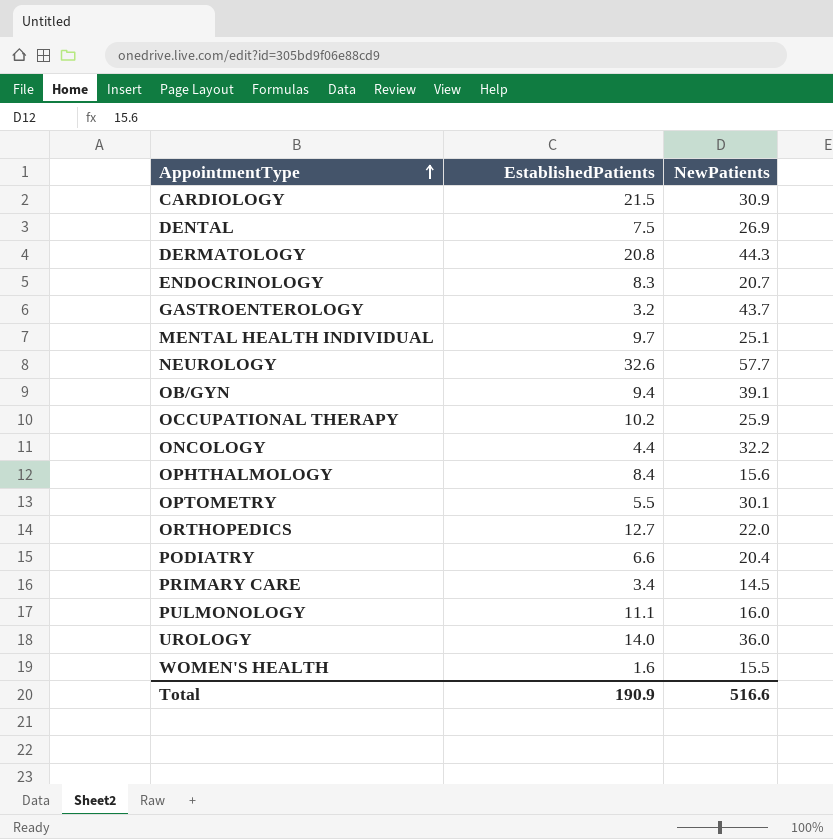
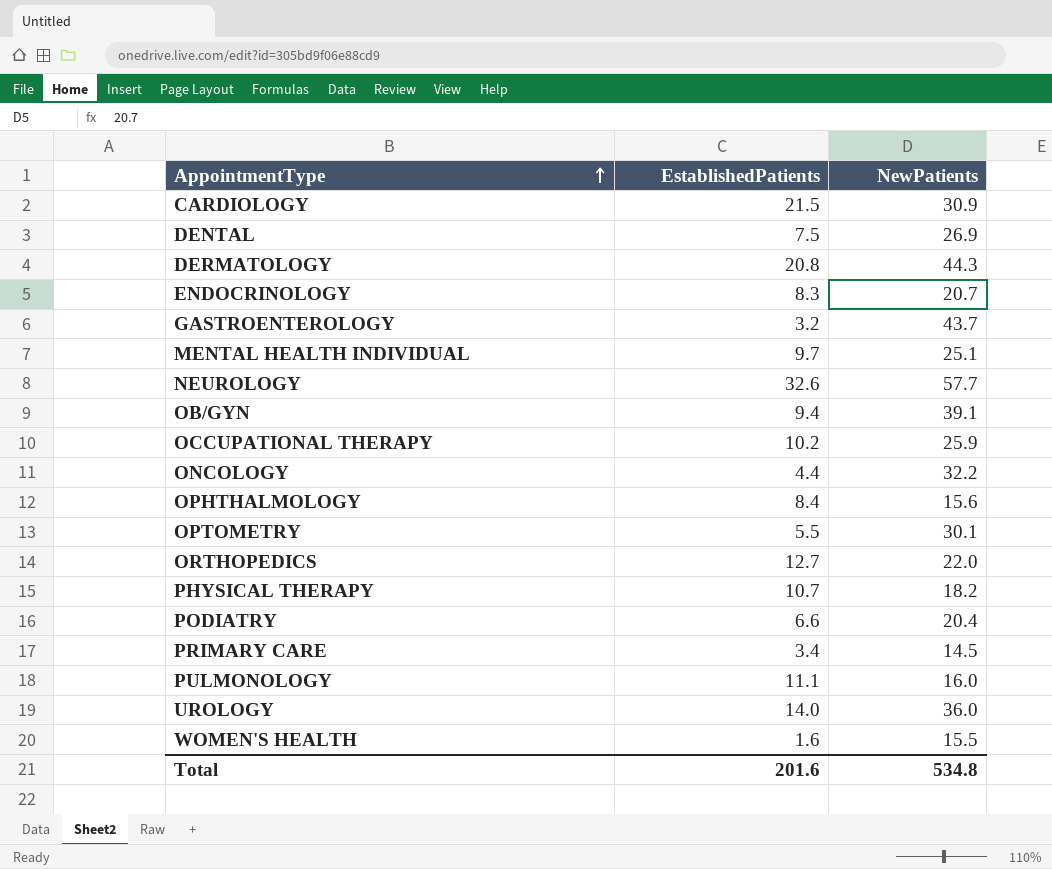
row PHYSICAL THERAPY: none -> 10.7 | 18.2
Total | EstablishedPatients: 190.9 -> 201.6
Total | NewPatients: 516.6 -> 534.8

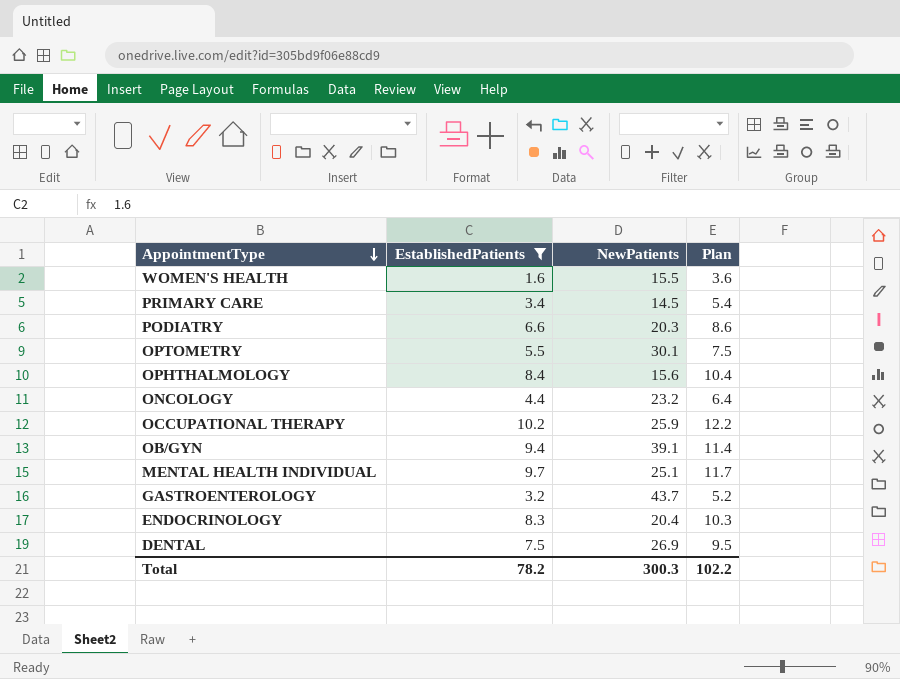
filter: none -> EstablishedPatients <= 10.2
row order: AppointmentType ascending -> AppointmentType descending
column Plan | formula: none -> [EstablishedPatients] + 2
PODIATRY | NewPatients: 20.4 -> 20.3
ONCOLOGY | NewPatients: 32.2 -> 23.2
ENDOCRINOLOGY | NewPatients: 20.7 -> 20.4
Total | EstablishedPatients: 201.6 -> 78.2
Total | NewPatients: 534.8 -> 300.3

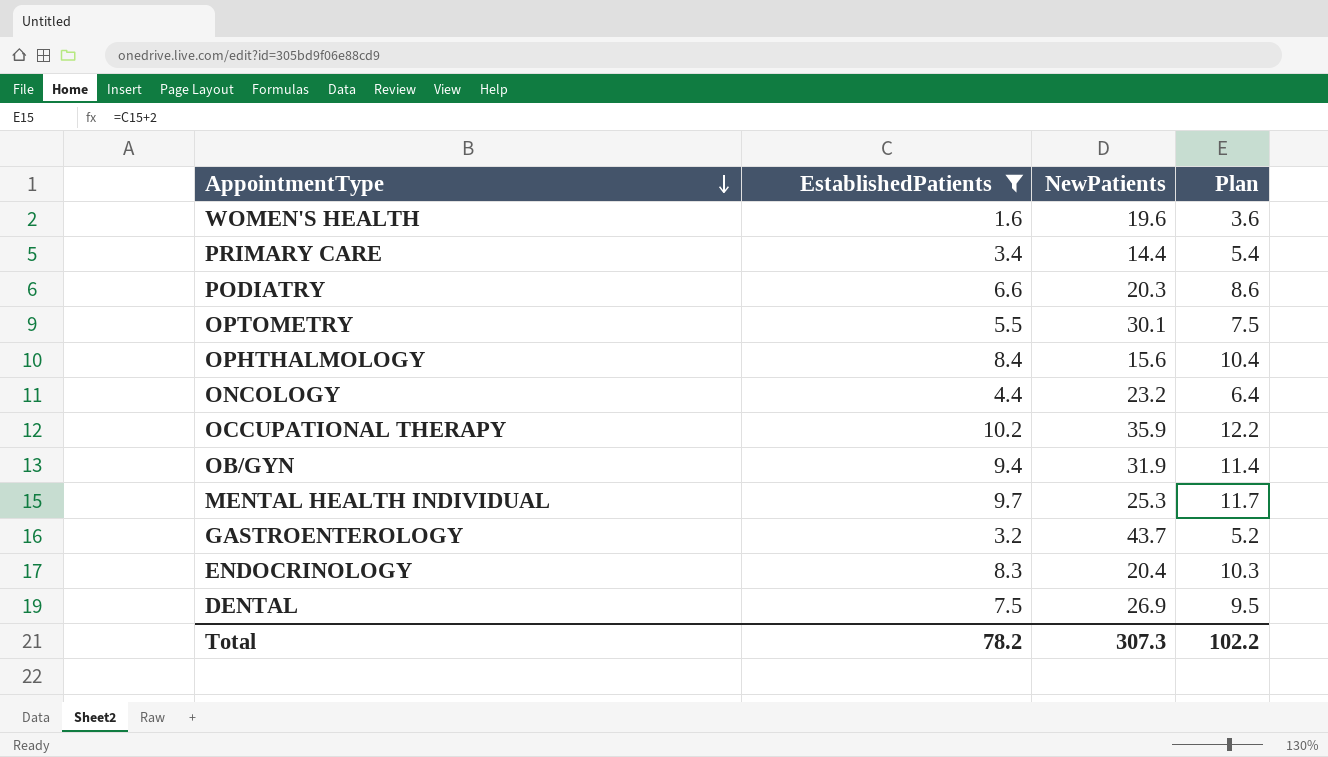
WOMEN'S HEALTH | NewPatients: 15.5 -> 19.6
PRIMARY CARE | NewPatients: 14.5 -> 14.4
OCCUPATIONAL THERAPY | NewPatients: 25.9 -> 35.9
OB/GYN | NewPatients: 39.1 -> 31.9
MENTAL HEALTH INDIVIDUAL | NewPatients: 25.1 -> 25.3
Total | NewPatients: 300.3 -> 307.3

